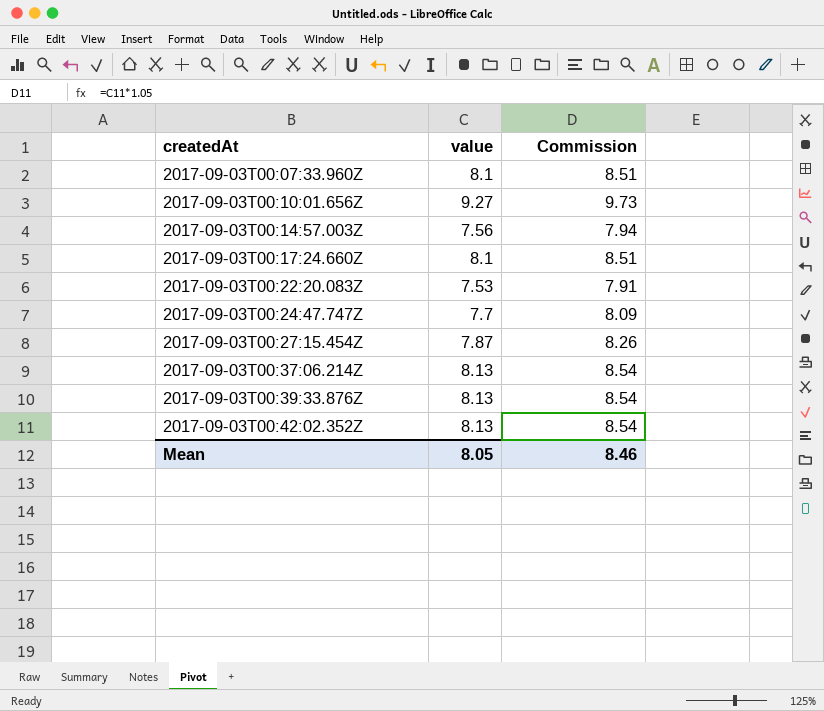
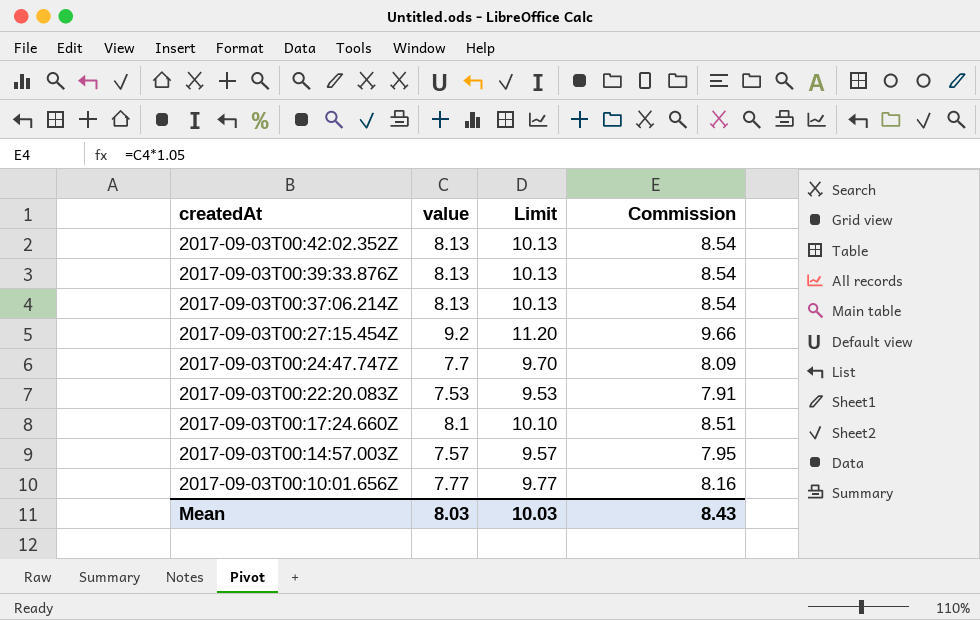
row order: createdAt ascending -> createdAt descending
column Limit | formula: none -> [value] + 2
row 2017-09-03T00:07:33.960Z: 8.1 | 8.51 -> none
2017-09-03T00:27:15.454Z | value: 7.87 -> 9.2
2017-09-03T00:27:15.454Z | Commission: 8.26 -> 9.66
2017-09-03T00:14:57.003Z | value: 7.56 -> 7.57
2017-09-03T00:14:57.003Z | Commission: 7.94 -> 7.95
2017-09-03T00:10:01.656Z | value: 9.27 -> 7.77
2017-09-03T00:10:01.656Z | Commission: 9.73 -> 8.16
Mean | value: 8.05 -> 8.03
Mean | Commission: 8.46 -> 8.43

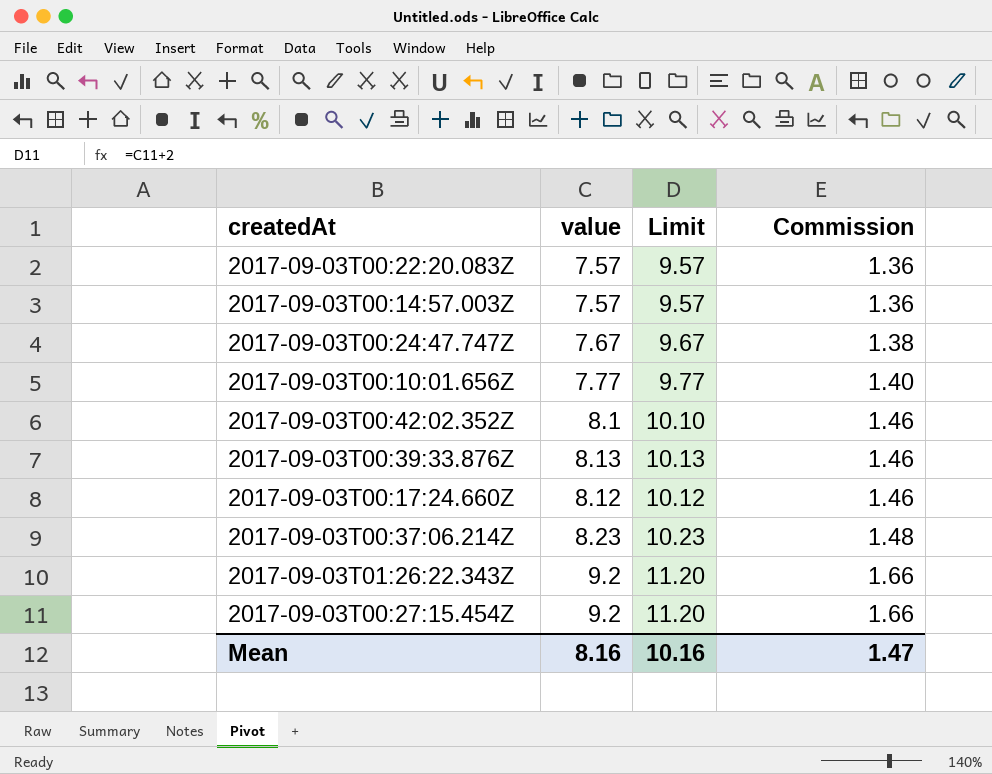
row order: createdAt descending -> Commission ascending
column Commission | formula: [value] * 1.05 -> [value] * 0.18
2017-09-03T00:22:20.083Z | value: 7.53 -> 7.57
2017-09-03T00:22:20.083Z | Limit: 9.53 -> 9.57
2017-09-03T00:24:47.747Z | value: 7.7 -> 7.67
2017-09-03T00:24:47.747Z | Limit: 9.70 -> 9.67
2017-09-03T00:42:02.352Z | value: 8.13 -> 8.1
2017-09-03T00:42:02.352Z | Limit: 10.13 -> 10.10
2017-09-03T00:17:24.660Z | value: 8.1 -> 8.12
2017-09-03T00:17:24.660Z | Limit: 10.10 -> 10.12
2017-09-03T00:37:06.214Z | value: 8.13 -> 8.23
2017-09-03T00:37:06.214Z | Limit: 10.13 -> 10.23
row 2017-09-03T01:26:22.343Z: none -> 9.2 | 11.20 | 1.66
Mean | value: 8.03 -> 8.16
Mean | Limit: 10.03 -> 10.16
Mean | Commission: 8.43 -> 1.47

